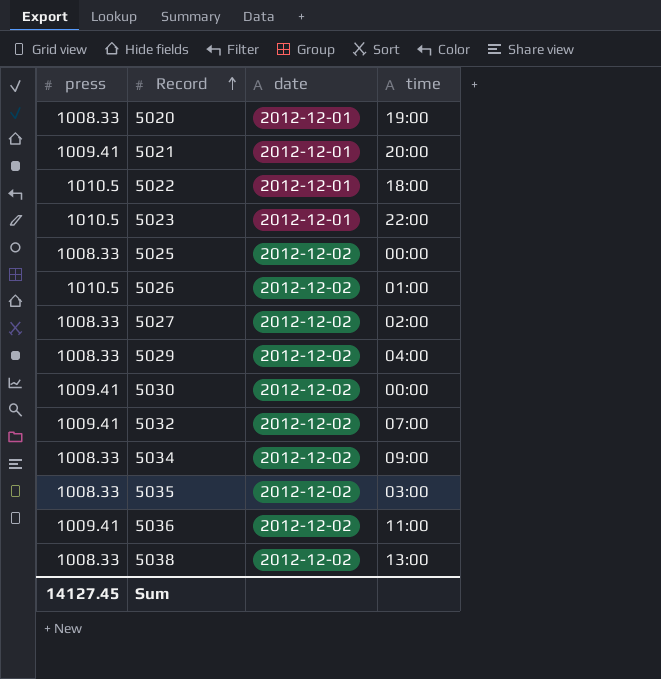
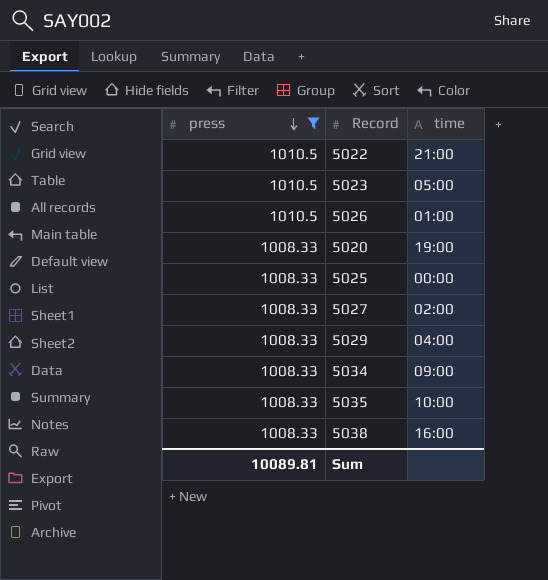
filter: none -> press != 1009.41
row order: Record ascending -> press descending
column date | position: 3 -> none
5022 | time: 18:00 -> 21:00
5023 | time: 22:00 -> 05:00
5035 | time: 03:00 -> 10:00
5038 | time: 13:00 -> 16:00
Sum | press: 14127.45 -> 10089.81

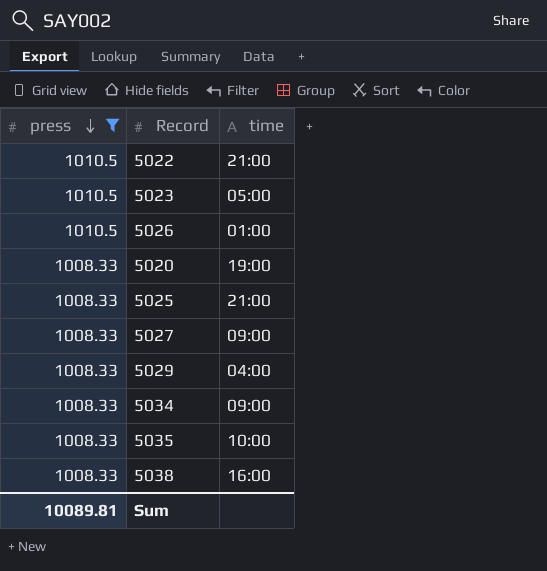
5025 | time: 00:00 -> 21:00
5027 | time: 02:00 -> 09:00

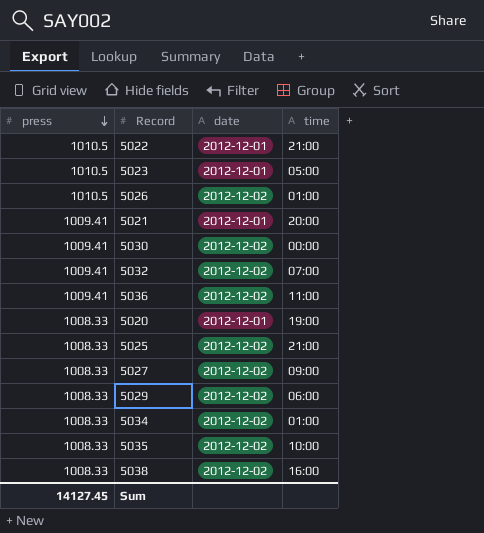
filter: press != 1009.41 -> none
column date | position: none -> 3
5029 | time: 04:00 -> 06:00
5034 | time: 09:00 -> 01:00
Sum | press: 10089.81 -> 14127.45

